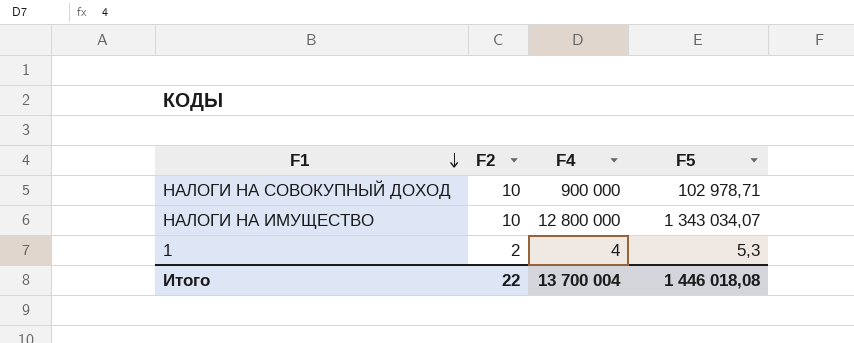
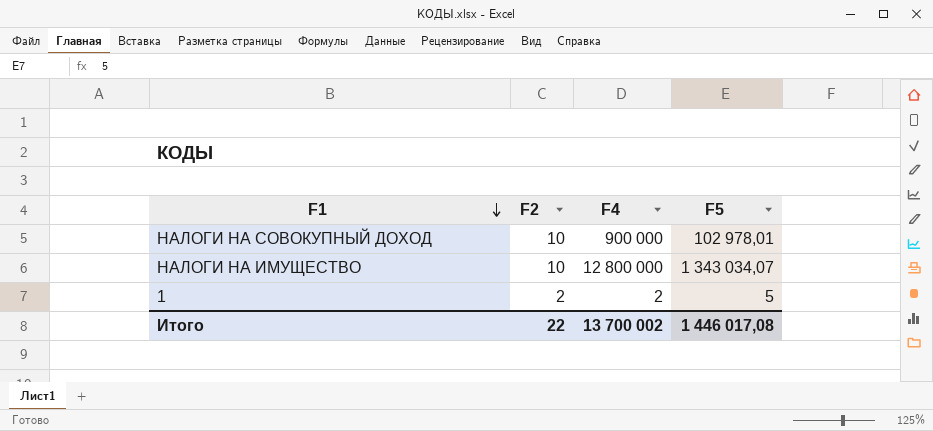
НАЛОГИ НА СОВОКУПНЫЙ ДОХОД | F5: 102 978,71 -> 102 978,01
1 | F4: 4 -> 2
1 | F5: 5,3 -> 5
Итого | F4: 13 700 004 -> 13 700 002
Итого | F5: 1 446 018,08 -> 1 446 017,08

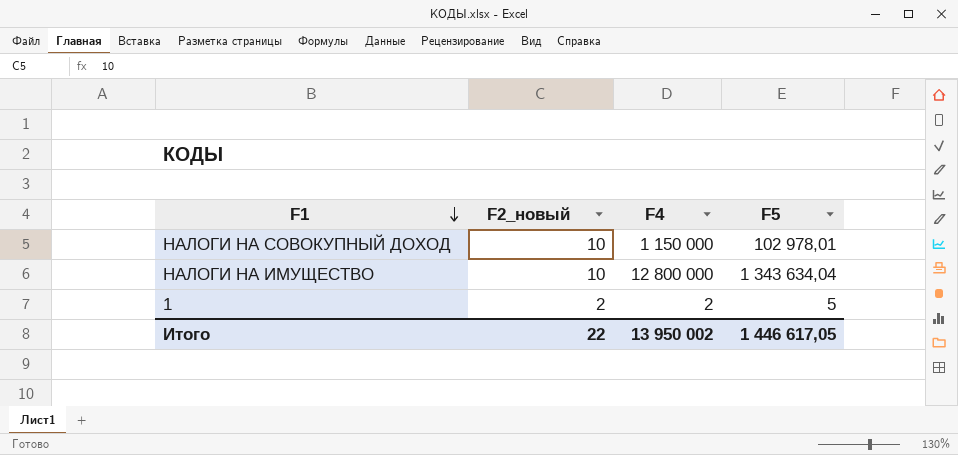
column name: F2 -> F2_новый
НАЛОГИ НА СОВОКУПНЫЙ ДОХОД | F4: 900 000 -> 1 150 000
НАЛОГИ НА ИМУЩЕСТВО | F5: 1 343 034,07 -> 1 343 634,04
Итого | F4: 13 700 002 -> 13 950 002
Итого | F5: 1 446 017,08 -> 1 446 617,05

